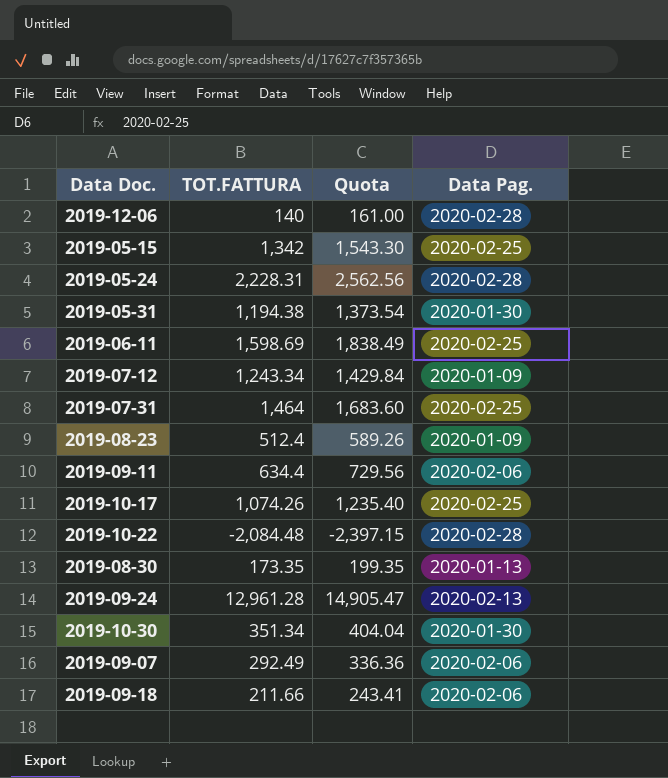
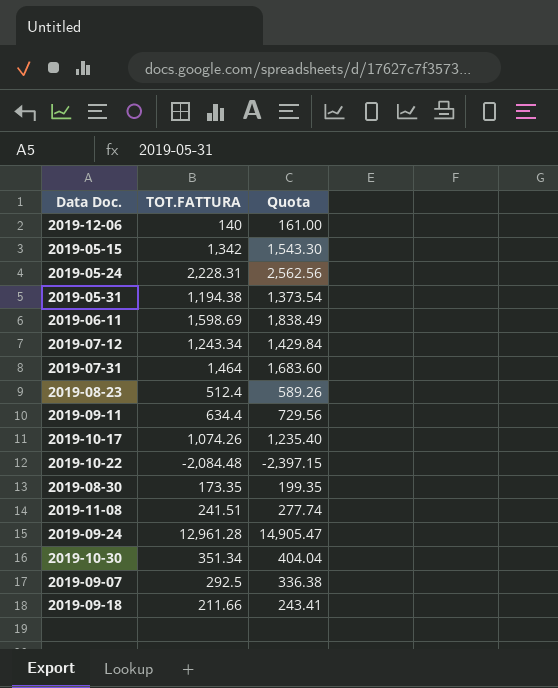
column Data Pag. | position: 4 -> none
row 2019-11-08: none -> 241.51 | 277.74
2019-09-07 | TOT.FATTURA: 292.49 -> 292.5
2019-09-07 | Quota: 336.36 -> 336.38

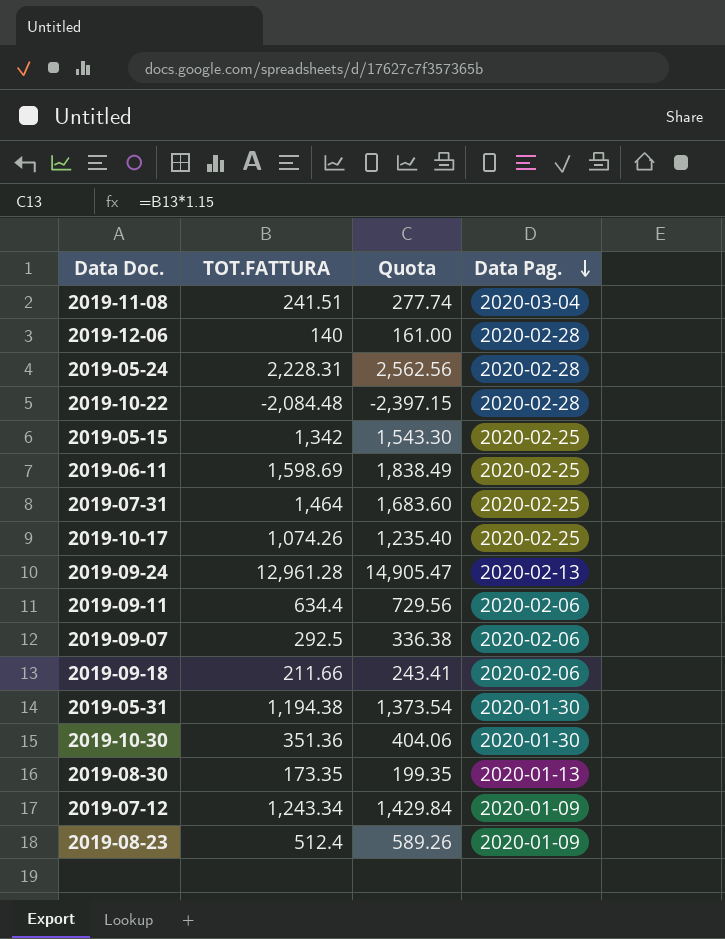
row order: none -> Data Pag. descending
column Data Pag. | position: none -> 4
2019-10-30 | TOT.FATTURA: 351.34 -> 351.36
2019-10-30 | Quota: 404.04 -> 404.06

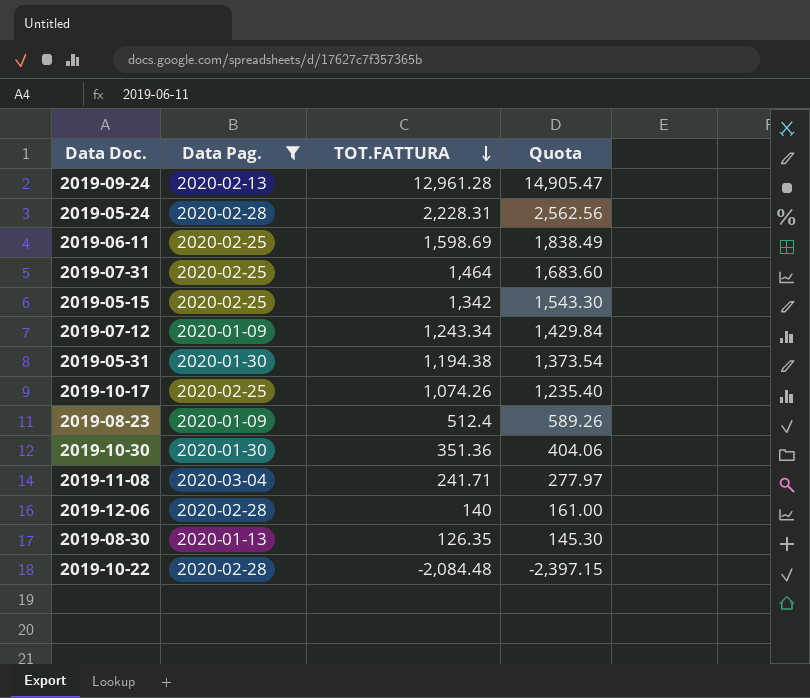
filter: none -> Data Pag. != 2020-02-06
row order: Data Pag. descending -> TOT.FATTURA descending
column Data Pag. | position: 4 -> 2
2019-11-08 | TOT.FATTURA: 241.51 -> 241.71
2019-11-08 | Quota: 277.74 -> 277.97
2019-08-30 | TOT.FATTURA: 173.35 -> 126.35
2019-08-30 | Quota: 199.35 -> 145.30

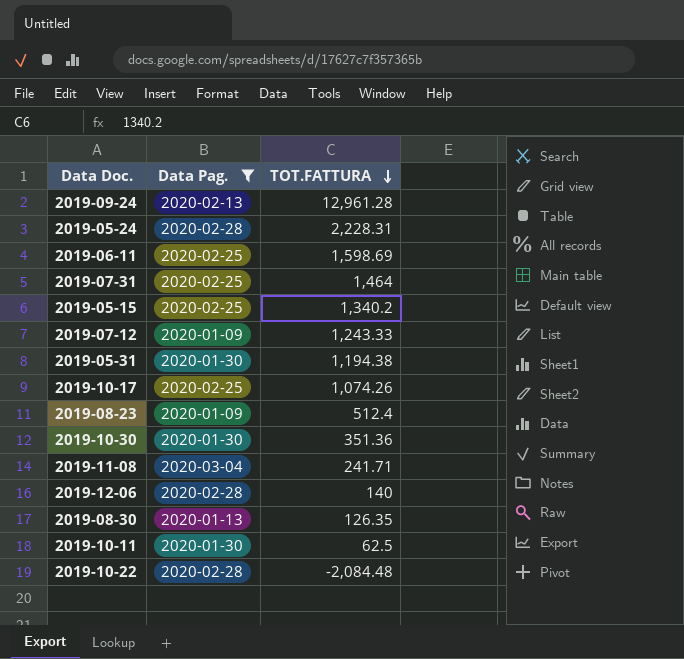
column Quota | formula: [TOT.FATTURA] * 1.15 -> none
2019-05-15 | TOT.FATTURA: 1,342 -> 1,340.2
2019-07-12 | TOT.FATTURA: 1,243.34 -> 1,243.33
row 2019-10-11: none -> 2020-01-30 | 62.5

